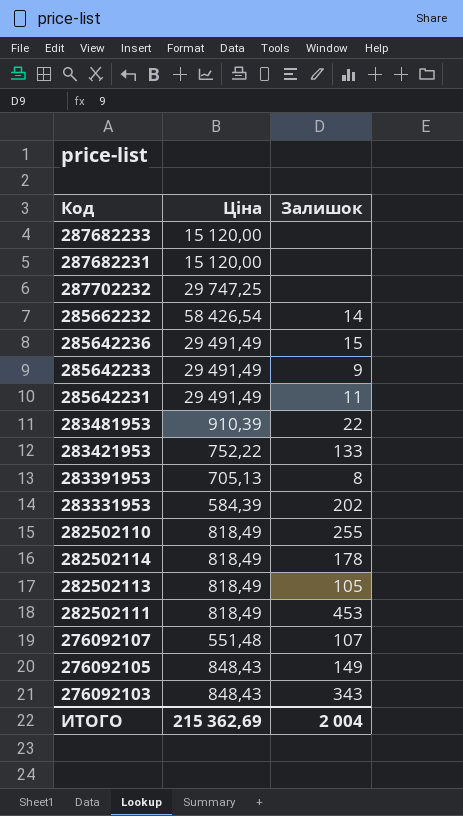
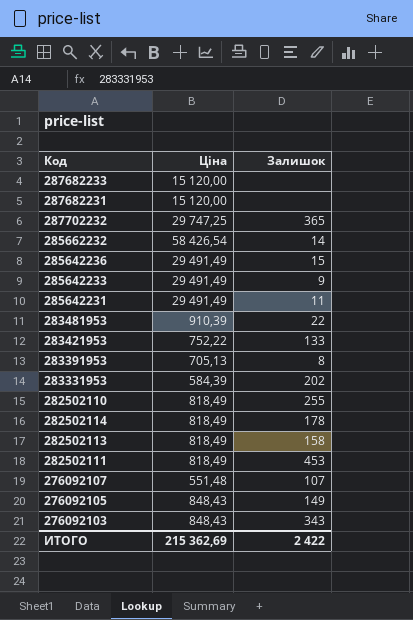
287702232 | Залишок: none -> 365
282502113 | Залишок: 105 -> 158
ИТОГО | Залишок: 2 004 -> 2 422

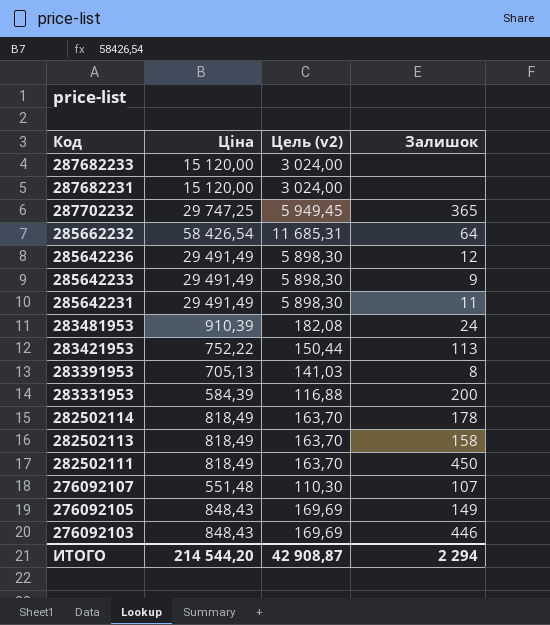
column Цель (v2) | formula: none -> [Ціна] * 0,2
row 282502110: 818,49 | 255 -> none
285662232 | Залишок: 14 -> 64
285642236 | Залишок: 15 -> 12
283481953 | Залишок: 22 -> 24
283421953 | Залишок: 133 -> 113
283331953 | Залишок: 202 -> 200
282502111 | Залишок: 453 -> 450
276092103 | Залишок: 343 -> 446
ИТОГО | Ціна: 215 362,69 -> 214 544,20
ИТОГО | Залишок: 2 422 -> 2 294

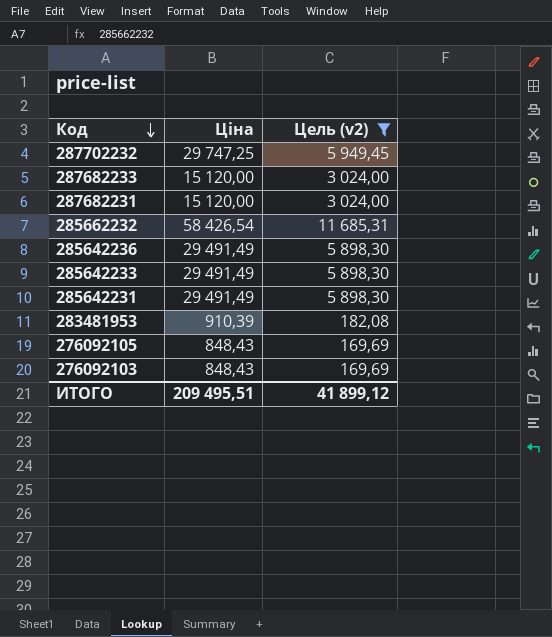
filter: none -> Цель (v2) >= 169,69
row order: none -> Код descending
column Залишок | position: 4 -> none
ИТОГО | Ціна: 214 544,20 -> 209 495,51
ИТОГО | Цель (v2): 42 908,87 -> 41 899,12

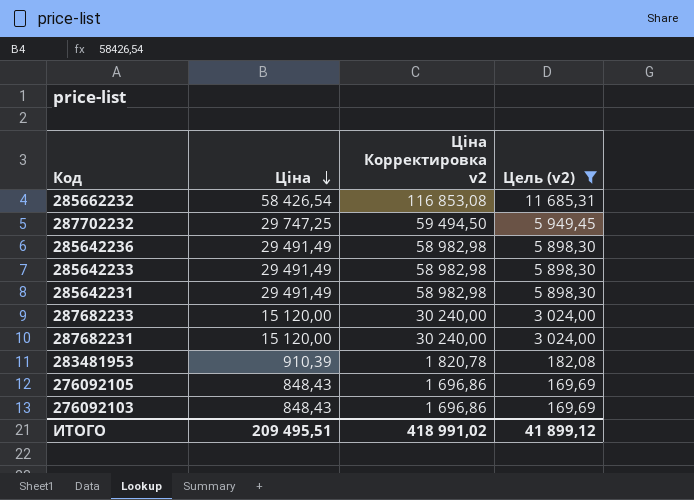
row order: Код descending -> Ціна descending
column Ціна Корректировка v2 | formula: none -> [Ціна] * 2

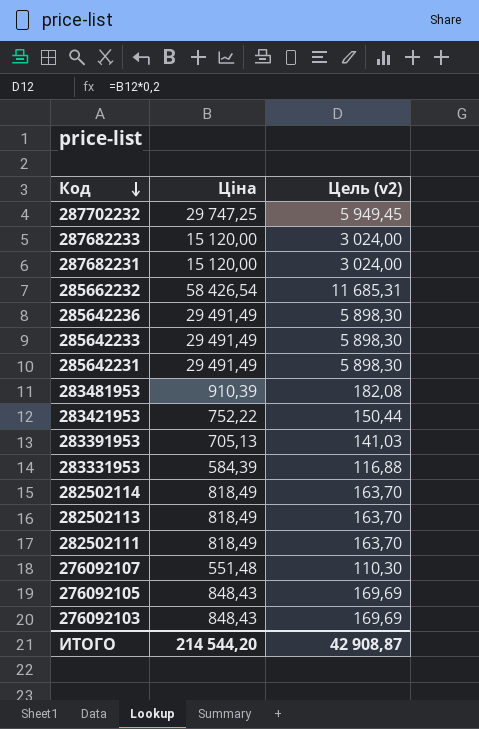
filter: Цель (v2) >= 169,69 -> none
row order: Ціна descending -> Код descending
column Ціна Корректировка v2 | formula: [Ціна] * 2 -> none
ИТОГО | Ціна: 209 495,51 -> 214 544,20
ИТОГО | Цель (v2): 41 899,12 -> 42 908,87

